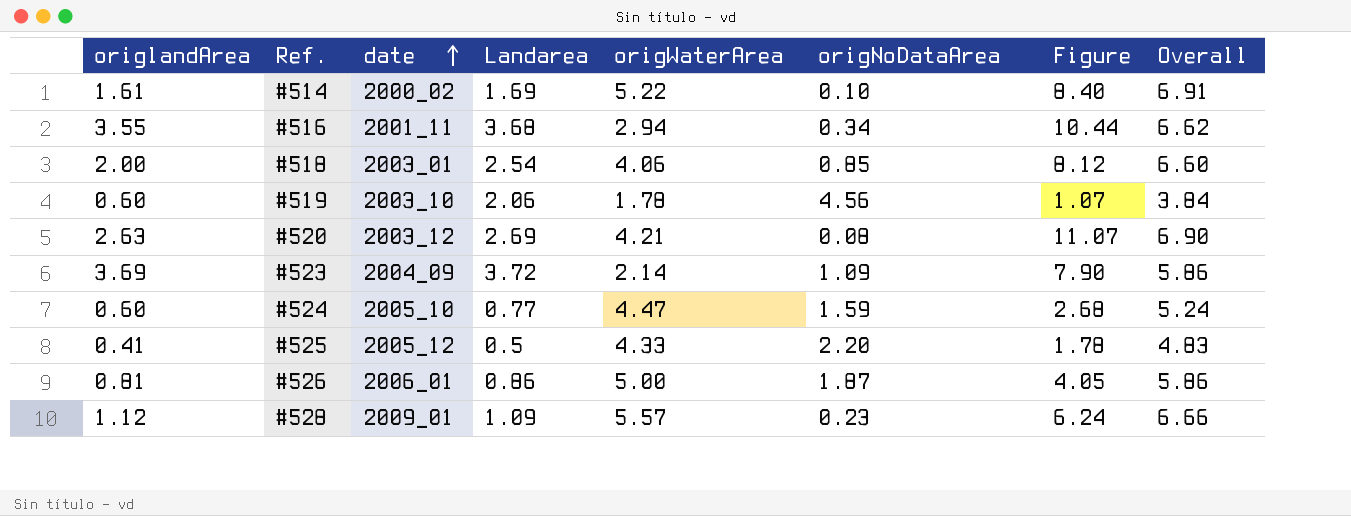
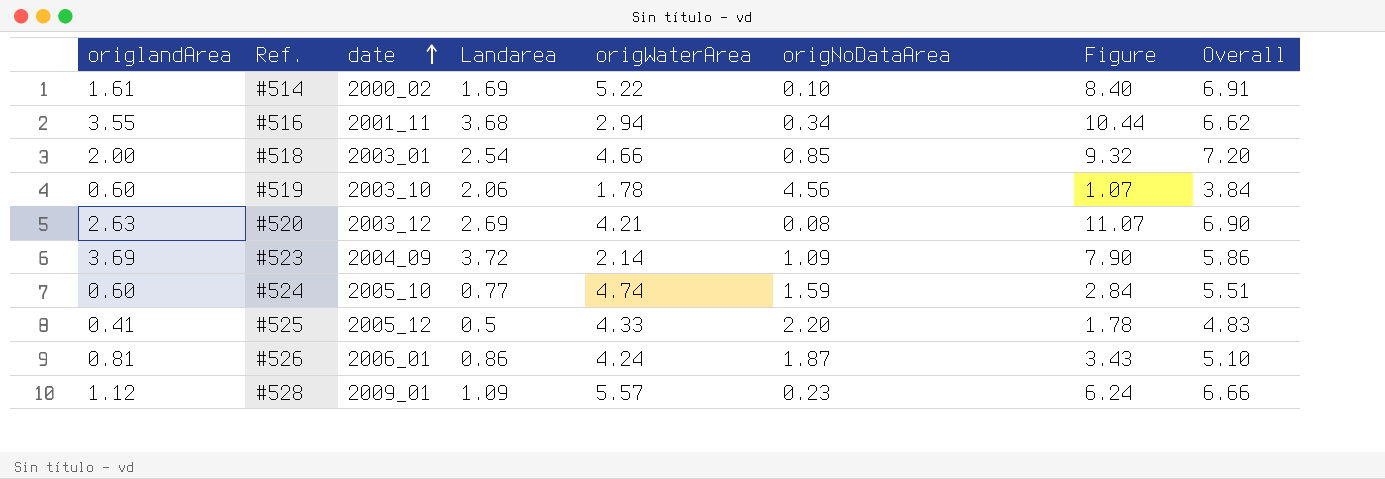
#518 | origWaterArea: 4.06 -> 4.66
#518 | Figure: 8.12 -> 9.32
#518 | Overall: 6.60 -> 7.20
#524 | origWaterArea: 4.47 -> 4.74
#524 | Figure: 2.68 -> 2.84
#524 | Overall: 5.24 -> 5.51
#526 | origWaterArea: 5.00 -> 4.24
#526 | Figure: 4.05 -> 3.43
#526 | Overall: 5.86 -> 5.10

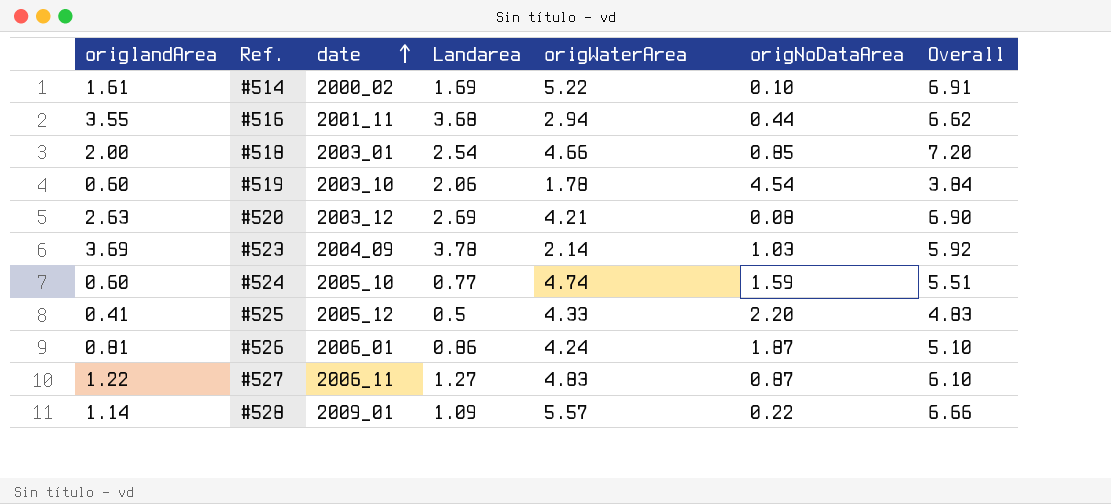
column Figure | formula: [origlandArea] * [origWaterArea] -> none
#516 | origNoDataArea: 0.34 -> 0.44
#519 | origNoDataArea: 4.56 -> 4.54
#523 | Landarea: 3.72 -> 3.78
#523 | origNoDataArea: 1.09 -> 1.03
#523 | Overall: 5.86 -> 5.92
row #527: none -> 1.22 | 2006_11 | 1.27 | 4.83 | 0.87 | 6.10
#528 | origlandArea: 1.12 -> 1.14
#528 | origNoDataArea: 0.23 -> 0.22

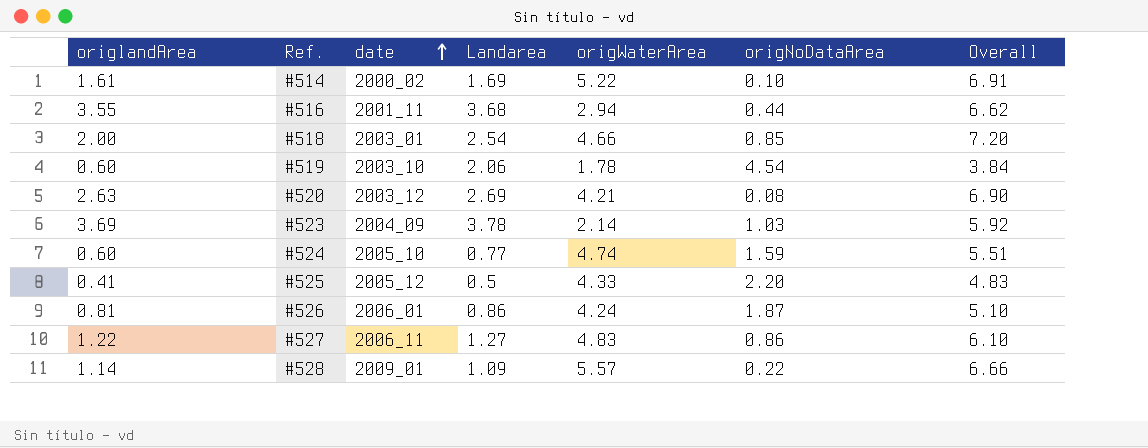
#527 | origNoDataArea: 0.87 -> 0.86

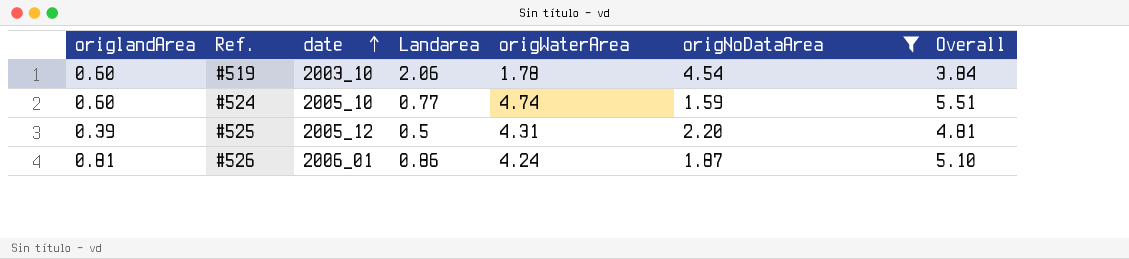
filter: none -> origNoDataArea >= 1.59
#525 | origlandArea: 0.41 -> 0.39
#525 | origWaterArea: 4.33 -> 4.31
#525 | Overall: 4.83 -> 4.81

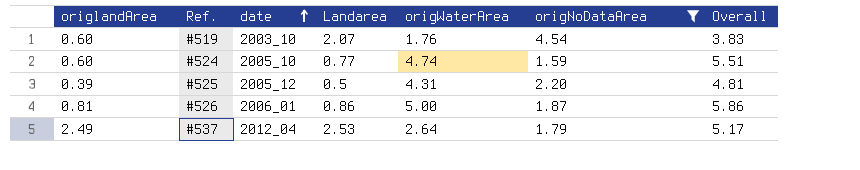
#519 | Landarea: 2.06 -> 2.07
#519 | origWaterArea: 1.78 -> 1.76
#519 | Overall: 3.84 -> 3.83
#526 | origWaterArea: 4.24 -> 5.00
#526 | Overall: 5.10 -> 5.86
row #537: none -> 2.49 | 2012_04 | 2.53 | 2.64 | 1.79 | 5.17

